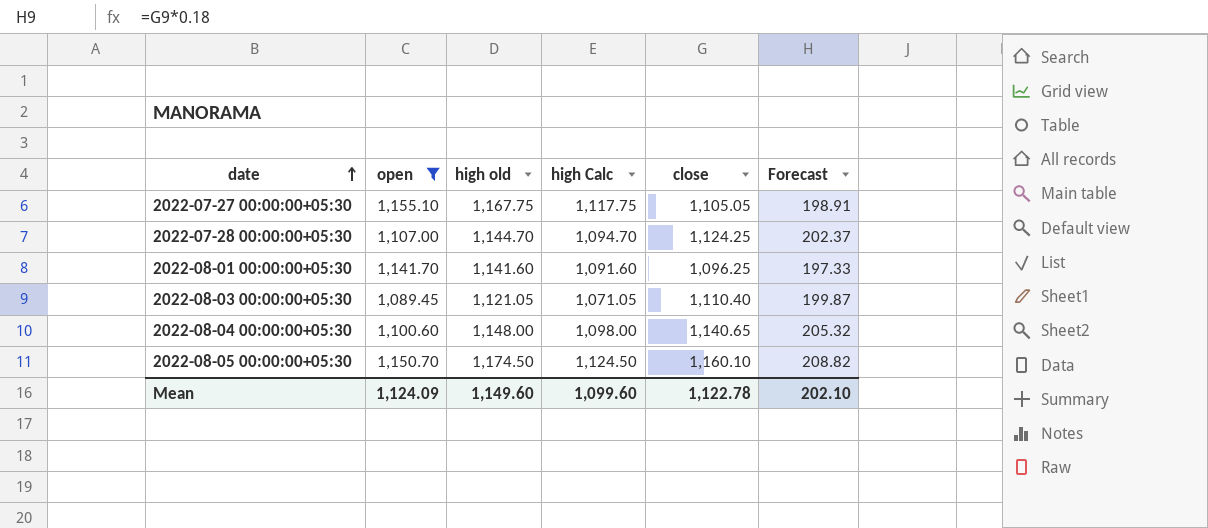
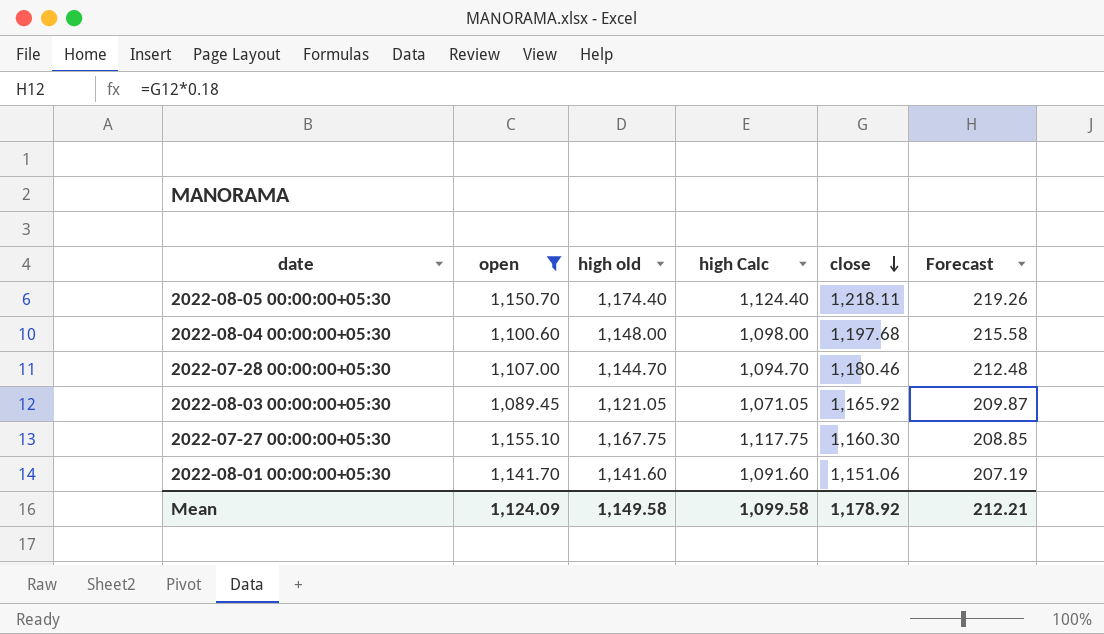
row order: date ascending -> close descending
2022-08-05 00:00:00+05:30 | high old: 1,174.50 -> 1,174.40
2022-08-05 00:00:00+05:30 | high Calc: 1,124.50 -> 1,124.40
2022-08-05 00:00:00+05:30 | close: 1,160.10 -> 1,218.11
2022-08-05 00:00:00+05:30 | Forecast: 208.82 -> 219.26
2022-08-04 00:00:00+05:30 | close: 1,140.65 -> 1,197.68
2022-08-04 00:00:00+05:30 | Forecast: 205.32 -> 215.58
2022-07-28 00:00:00+05:30 | close: 1,124.25 -> 1,180.46
2022-07-28 00:00:00+05:30 | Forecast: 202.37 -> 212.48
2022-08-03 00:00:00+05:30 | close: 1,110.40 -> 1,165.92
2022-08-03 00:00:00+05:30 | Forecast: 199.87 -> 209.87
2022-07-27 00:00:00+05:30 | close: 1,105.05 -> 1,160.30
2022-07-27 00:00:00+05:30 | Forecast: 198.91 -> 208.85
2022-08-01 00:00:00+05:30 | close: 1,096.25 -> 1,151.06
2022-08-01 00:00:00+05:30 | Forecast: 197.33 -> 207.19
Mean | high old: 1,149.60 -> 1,149.58
Mean | high Calc: 1,099.60 -> 1,099.58
Mean | close: 1,122.78 -> 1,178.92
Mean | Forecast: 202.10 -> 212.21

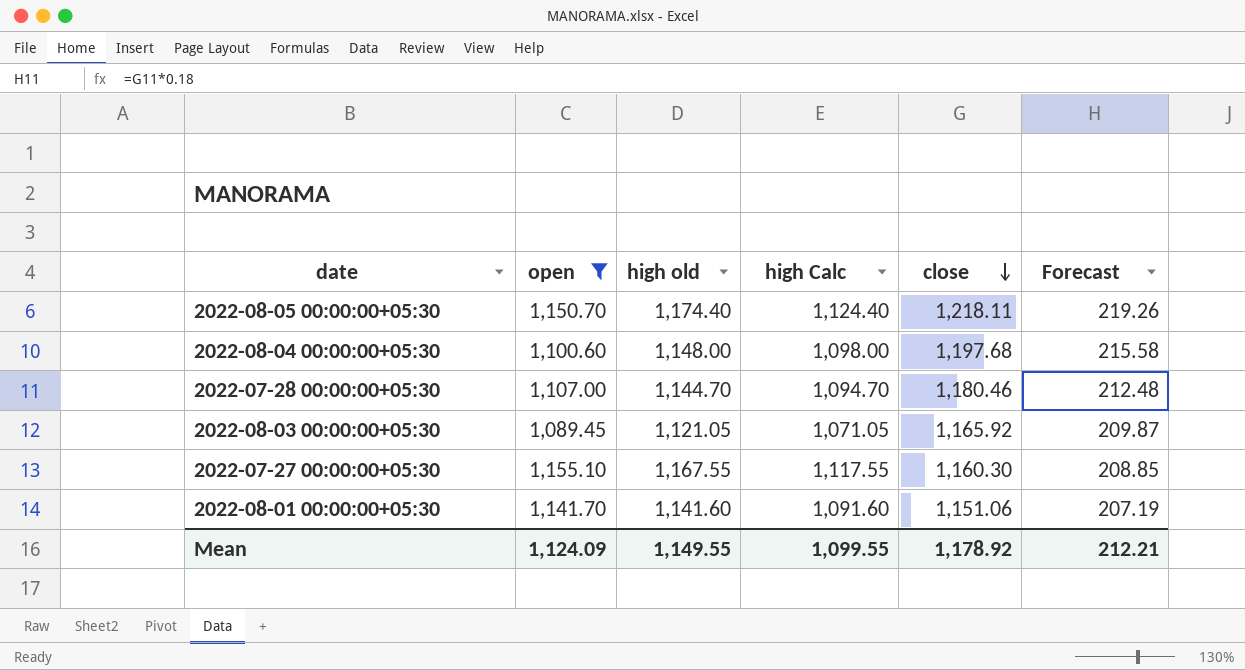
2022-07-27 00:00:00+05:30 | high old: 1,167.75 -> 1,167.55
2022-07-27 00:00:00+05:30 | high Calc: 1,117.75 -> 1,117.55
Mean | high old: 1,149.58 -> 1,149.55
Mean | high Calc: 1,099.58 -> 1,099.55

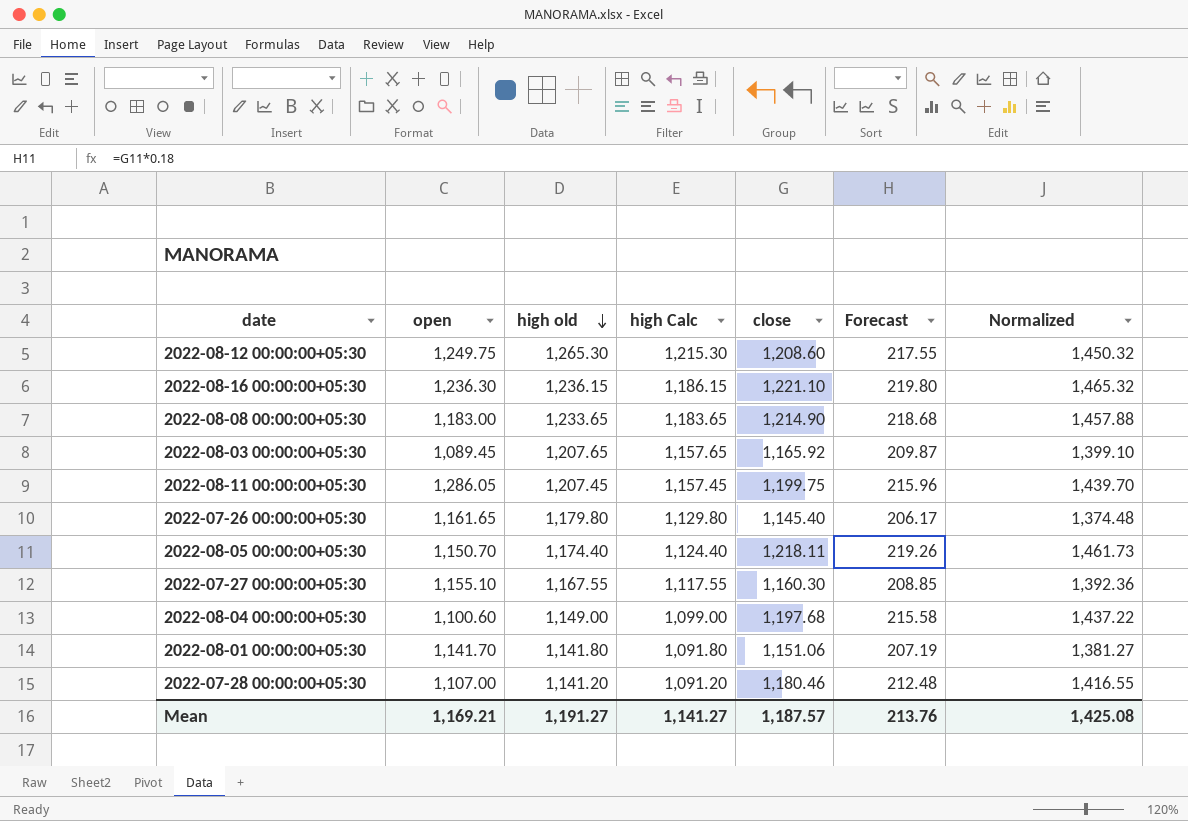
filter: open <= 1,155.10 -> none
row order: close descending -> high old descending
column Normalized | formula: none -> [close] * 1.2
2022-08-03 00:00:00+05:30 | high old: 1,121.05 -> 1,207.65
2022-08-03 00:00:00+05:30 | high Calc: 1,071.05 -> 1,157.65
2022-08-04 00:00:00+05:30 | high old: 1,148.00 -> 1,149.00
2022-08-04 00:00:00+05:30 | high Calc: 1,098.00 -> 1,099.00
2022-08-01 00:00:00+05:30 | high old: 1,141.60 -> 1,141.80
2022-08-01 00:00:00+05:30 | high Calc: 1,091.60 -> 1,091.80
2022-07-28 00:00:00+05:30 | high old: 1,144.70 -> 1,141.20
2022-07-28 00:00:00+05:30 | high Calc: 1,094.70 -> 1,091.20
Mean | open: 1,124.09 -> 1,169.21
Mean | high old: 1,149.55 -> 1,191.27
Mean | high Calc: 1,099.55 -> 1,141.27
Mean | close: 1,178.92 -> 1,187.57
Mean | Forecast: 212.21 -> 213.76

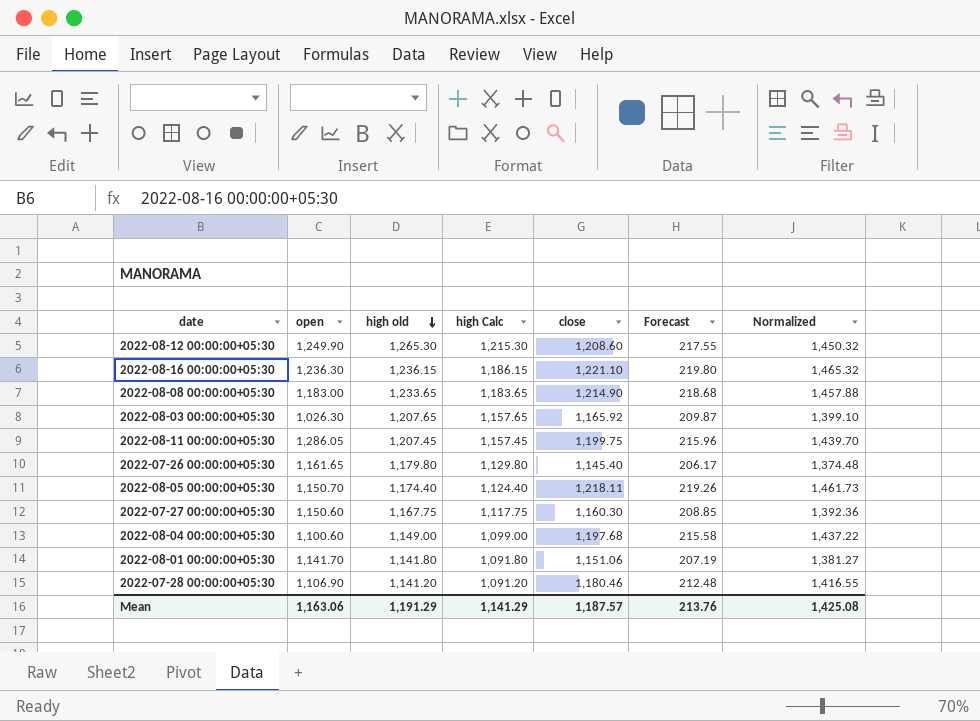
2022-08-12 00:00:00+05:30 | open: 1,249.75 -> 1,249.90
2022-08-03 00:00:00+05:30 | open: 1,089.45 -> 1,026.30
2022-07-27 00:00:00+05:30 | open: 1,155.10 -> 1,150.60
2022-07-27 00:00:00+05:30 | high old: 1,167.55 -> 1,167.75
2022-07-27 00:00:00+05:30 | high Calc: 1,117.55 -> 1,117.75
2022-07-28 00:00:00+05:30 | open: 1,107.00 -> 1,106.90
Mean | open: 1,169.21 -> 1,163.06
Mean | high old: 1,191.27 -> 1,191.29
Mean | high Calc: 1,141.27 -> 1,141.29

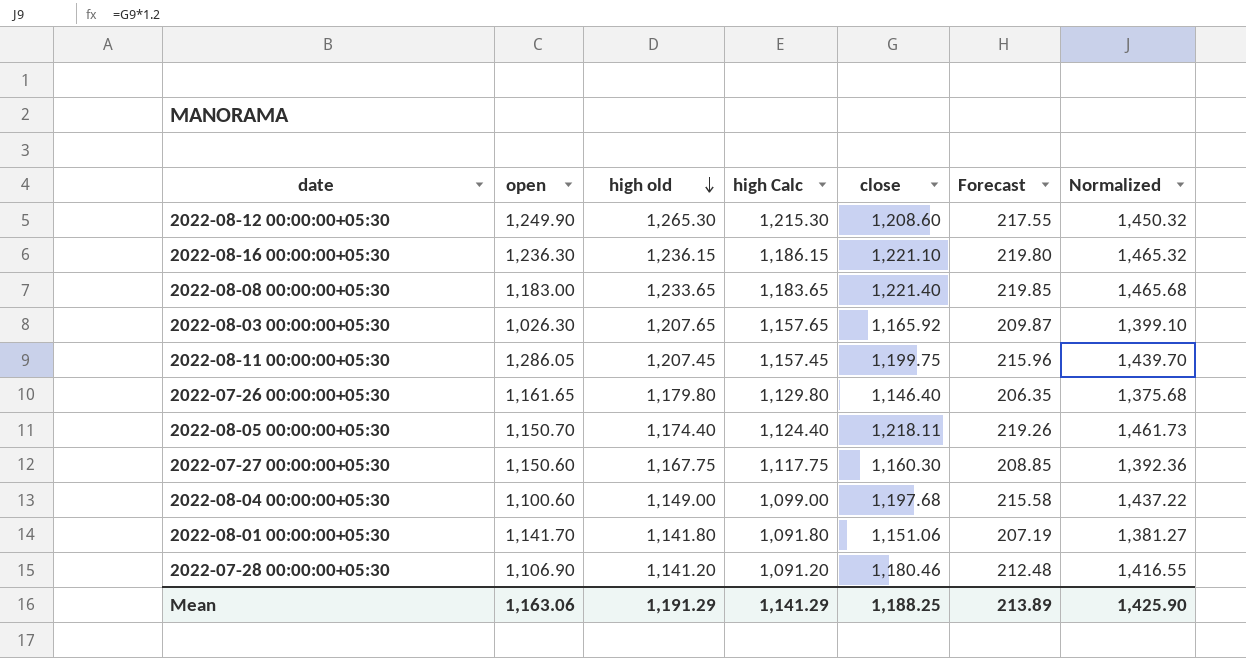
2022-08-08 00:00:00+05:30 | close: 1,214.90 -> 1,221.40
2022-08-08 00:00:00+05:30 | Forecast: 218.68 -> 219.85
2022-08-08 00:00:00+05:30 | Normalized: 1,457.88 -> 1,465.68
2022-07-26 00:00:00+05:30 | close: 1,145.40 -> 1,146.40
2022-07-26 00:00:00+05:30 | Forecast: 206.17 -> 206.35
2022-07-26 00:00:00+05:30 | Normalized: 1,374.48 -> 1,375.68
Mean | close: 1,187.57 -> 1,188.25
Mean | Forecast: 213.76 -> 213.89
Mean | Normalized: 1,425.08 -> 1,425.90

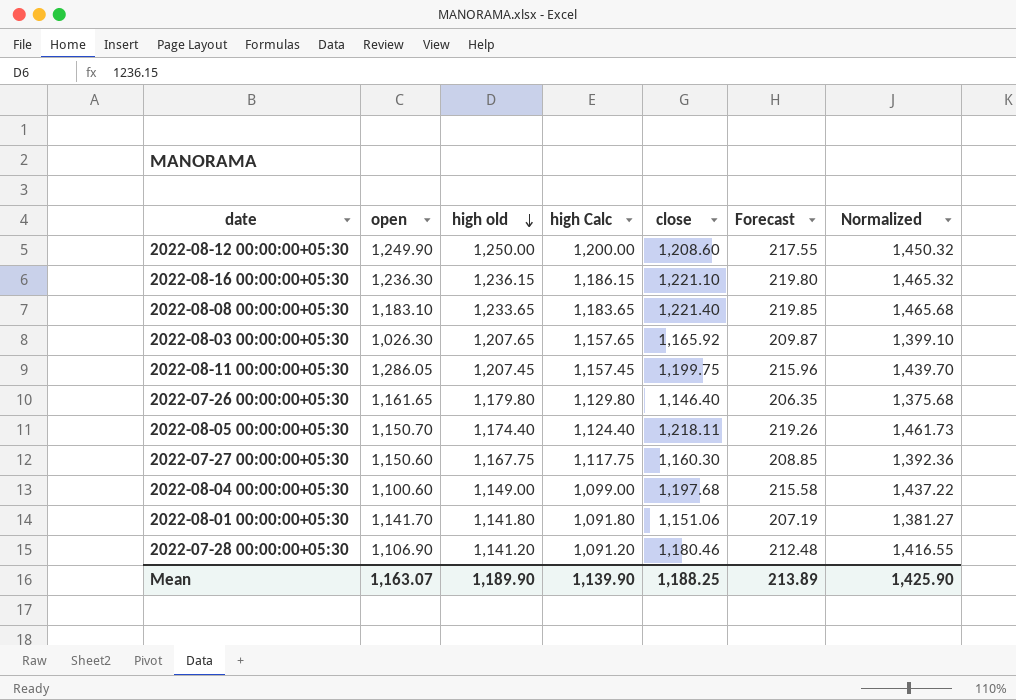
2022-08-12 00:00:00+05:30 | high old: 1,265.30 -> 1,250.00
2022-08-12 00:00:00+05:30 | high Calc: 1,215.30 -> 1,200.00
2022-08-08 00:00:00+05:30 | open: 1,183.00 -> 1,183.10
Mean | open: 1,163.06 -> 1,163.07
Mean | high old: 1,191.29 -> 1,189.90
Mean | high Calc: 1,141.29 -> 1,139.90

